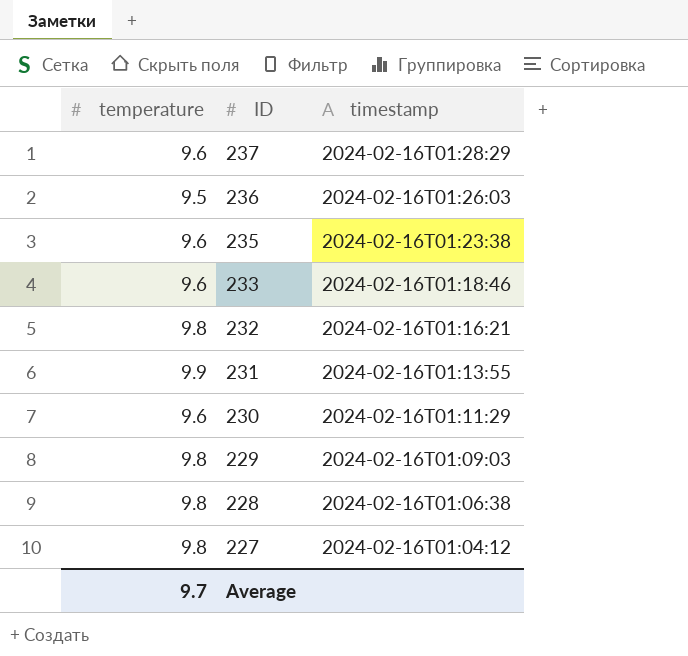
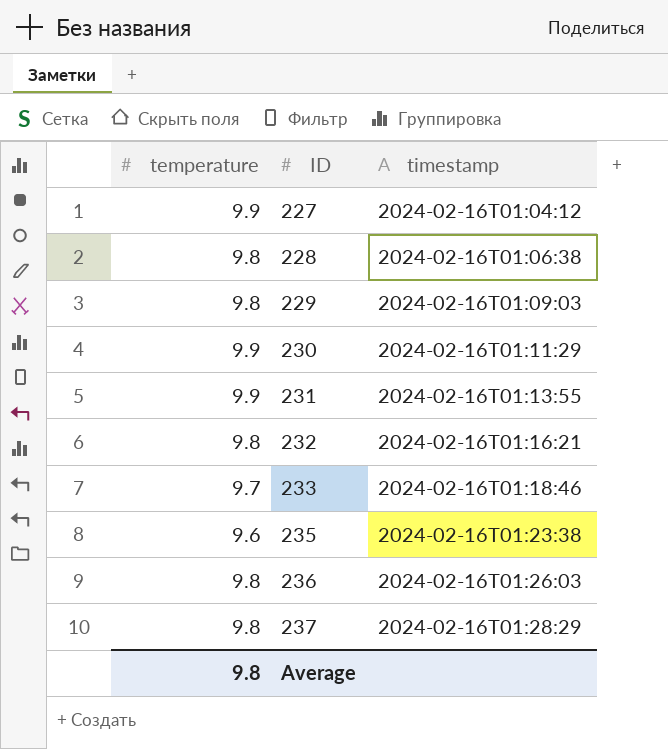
row order: ID descending -> ID ascending
227 | temperature: 9.8 -> 9.9
230 | temperature: 9.6 -> 9.9
233 | temperature: 9.6 -> 9.7
236 | temperature: 9.5 -> 9.8
237 | temperature: 9.6 -> 9.8
Average | temperature: 9.7 -> 9.8

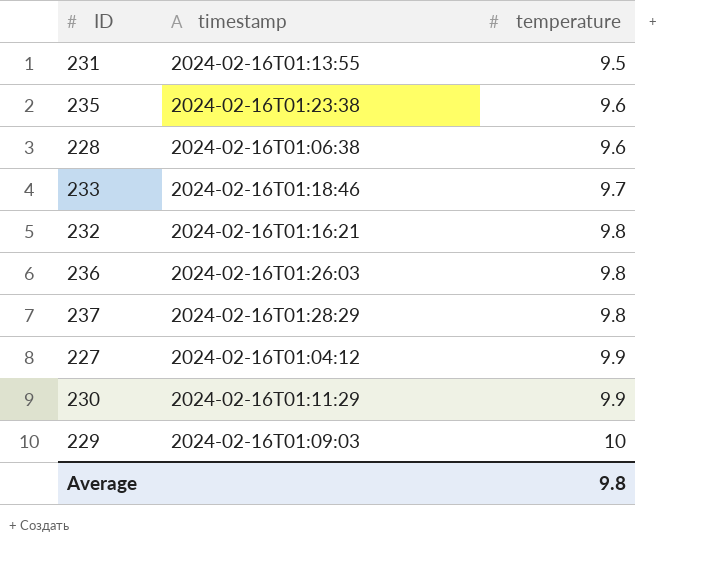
row order: ID ascending -> temperature ascending
column temperature | position: 1 -> 3
231 | temperature: 9.9 -> 9.5
228 | temperature: 9.8 -> 9.6
229 | temperature: 9.8 -> 10

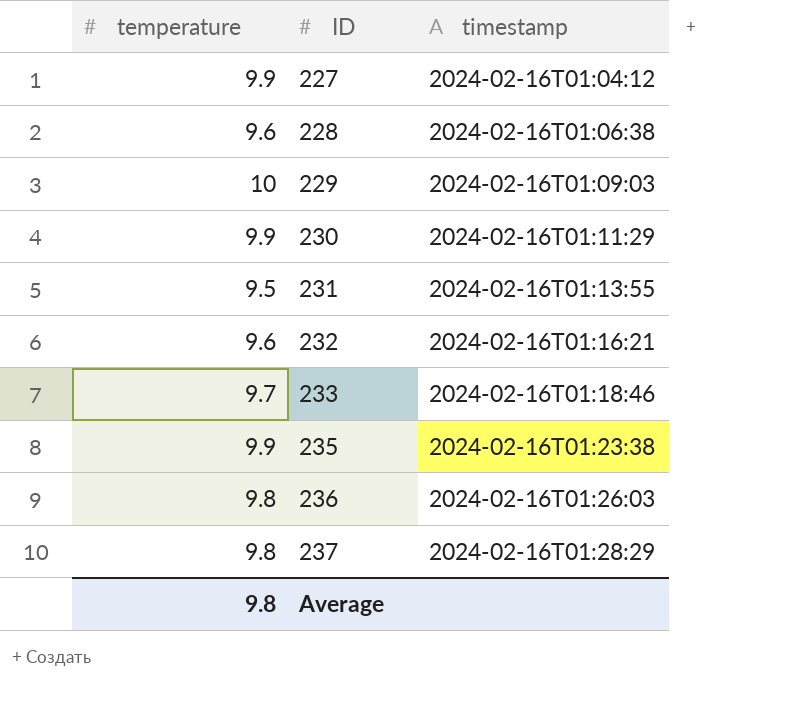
row order: temperature ascending -> ID ascending
column temperature | position: 3 -> 1
232 | temperature: 9.8 -> 9.6
235 | temperature: 9.6 -> 9.9

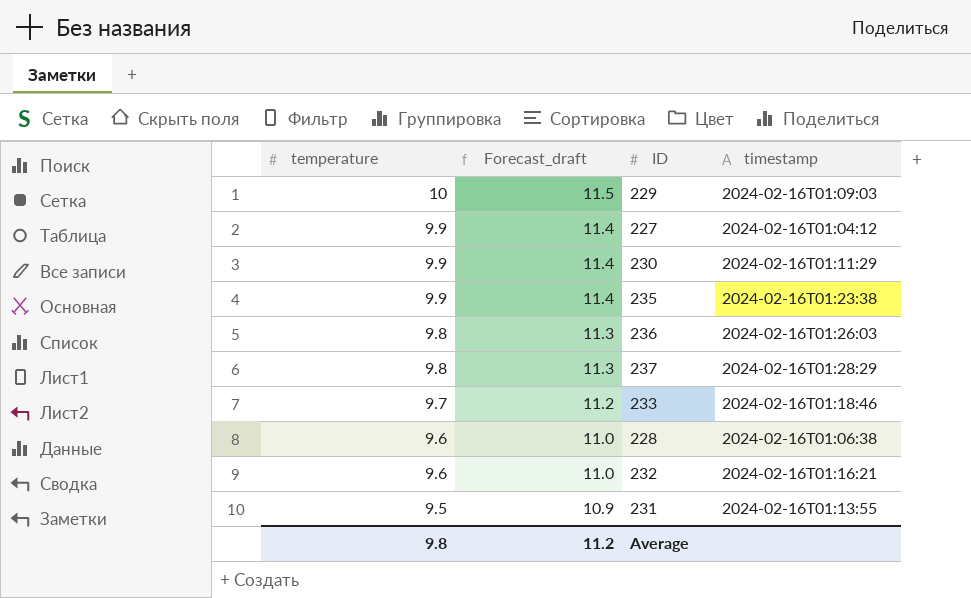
row order: ID ascending -> temperature descending
column Forecast_draft | formula: none -> [temperature] * 1.15

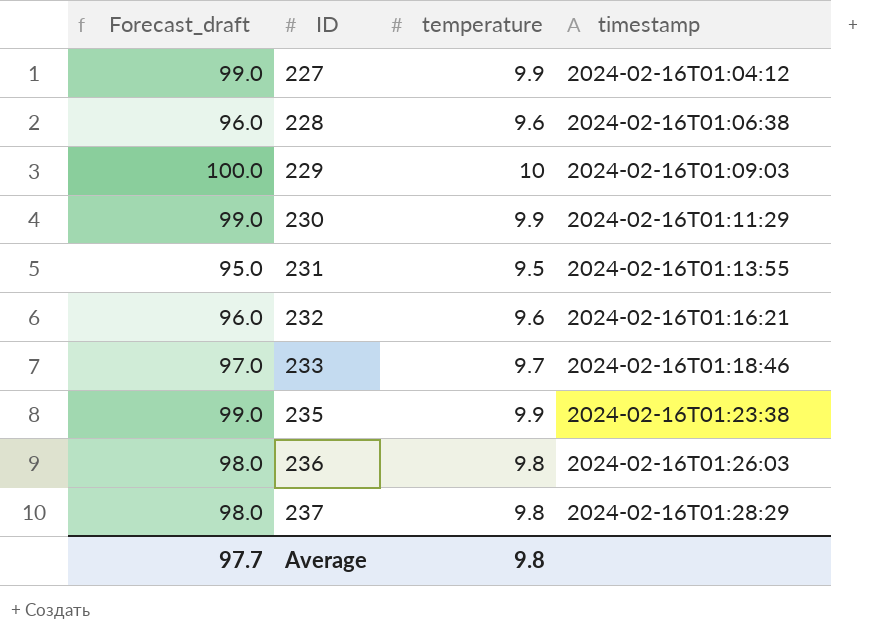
row order: temperature descending -> ID ascending
column Forecast_draft | formula: [temperature] * 1.15 -> [temperature] * 10
column temperature | position: 1 -> 3
Average | Forecast_draft: 11.2 -> 97.7

